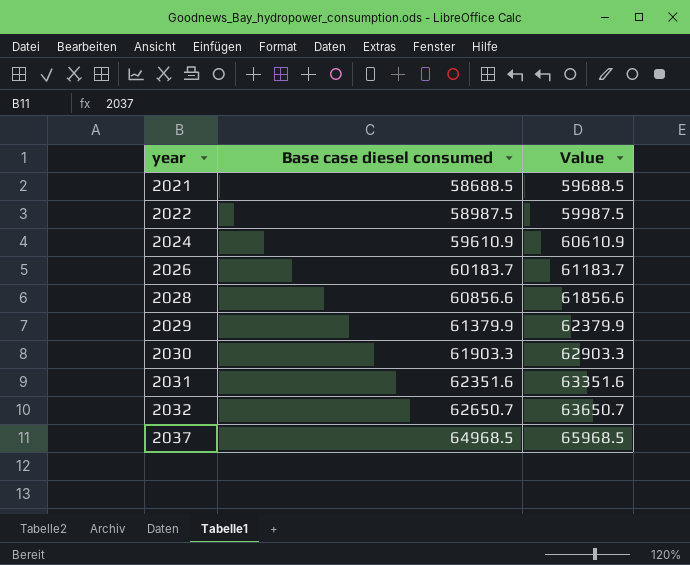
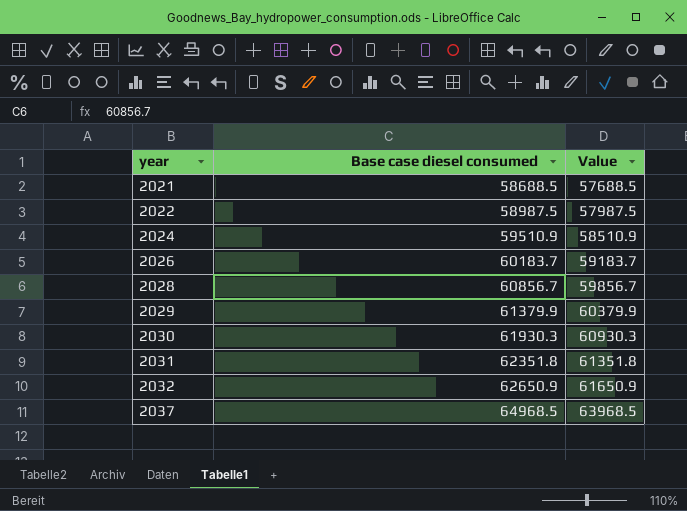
column Value | formula: [Base case diesel consumed] + 1000 -> [Base case diesel consumed] - 1000
2024 | Base case diesel consumed: 59610.9 -> 59510.9
2028 | Base case diesel consumed: 60856.6 -> 60856.7
2030 | Base case diesel consumed: 61903.3 -> 61930.3
2031 | Base case diesel consumed: 62351.6 -> 62351.8
2032 | Base case diesel consumed: 62650.7 -> 62650.9

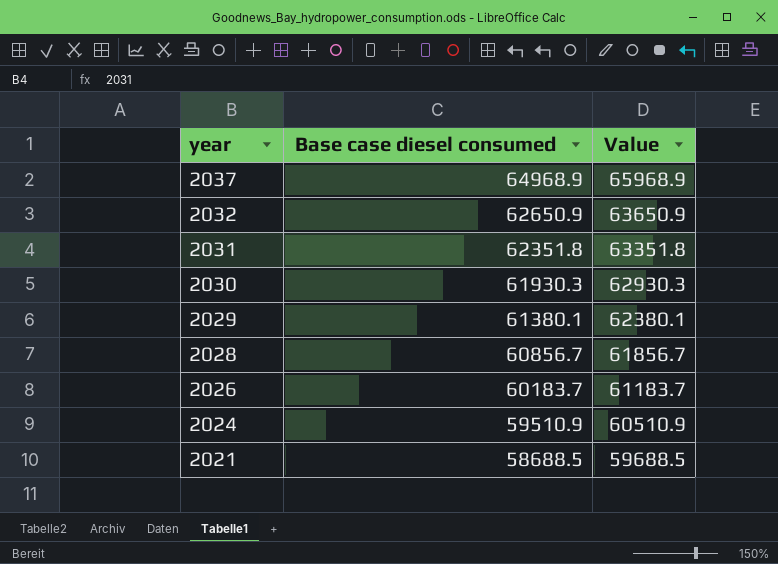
row order: year ascending -> year descending
column Value | formula: [Base case diesel consumed] - 1000 -> [Base case diesel consumed] + 1000
row 2022: 58987.5 | 57987.5 -> none
2037 | Base case diesel consumed: 64968.5 -> 64968.9
2029 | Base case diesel consumed: 61379.9 -> 61380.1

